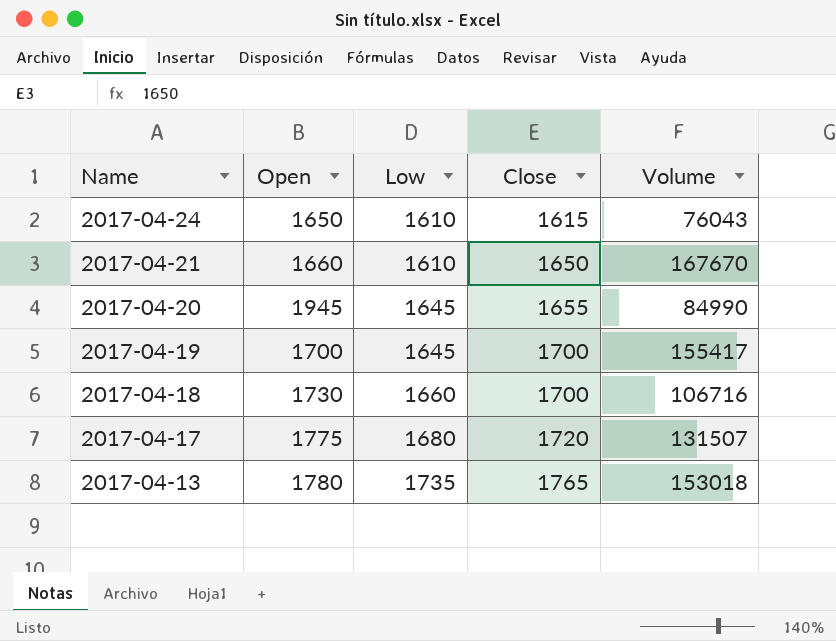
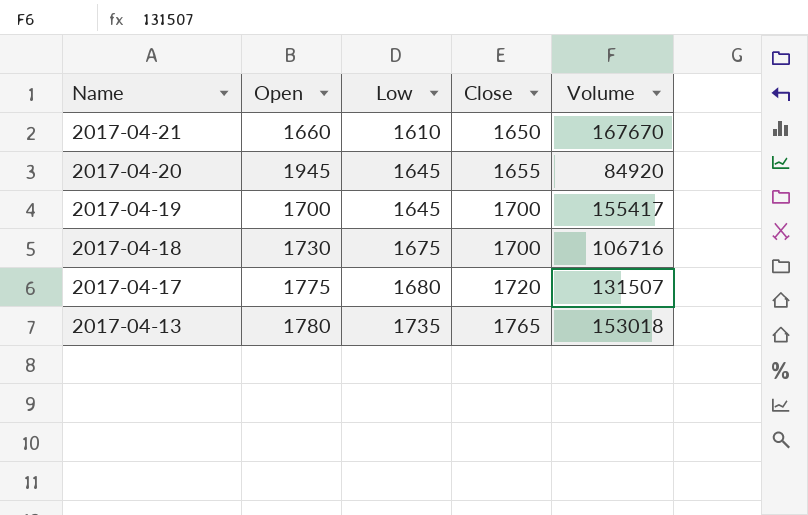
row 2017-04-24: 1650 | 1610 | 1615 | 76043 -> none
2017-04-20 | Volume: 84990 -> 84920
2017-04-18 | Low: 1660 -> 1675

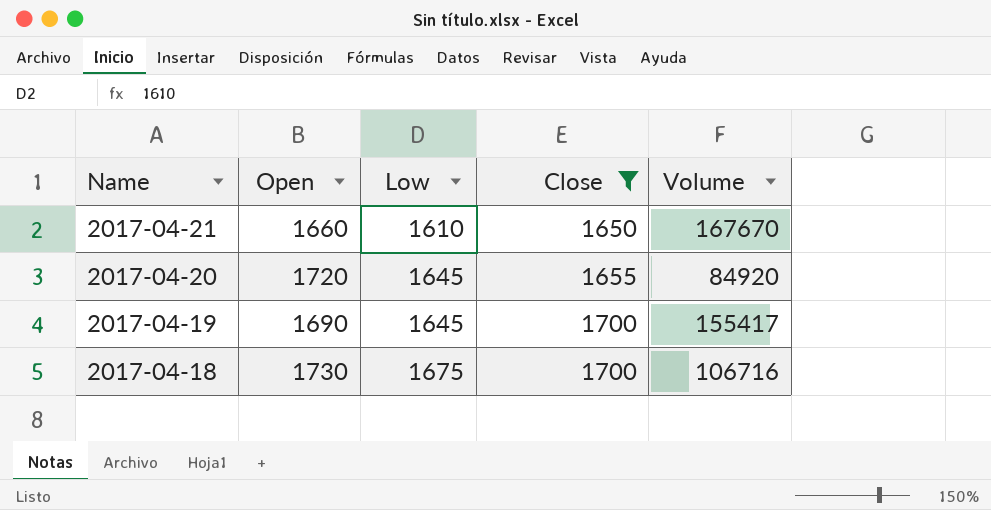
filter: none -> Close <= 1700
2017-04-20 | Open: 1945 -> 1720
2017-04-19 | Open: 1700 -> 1690

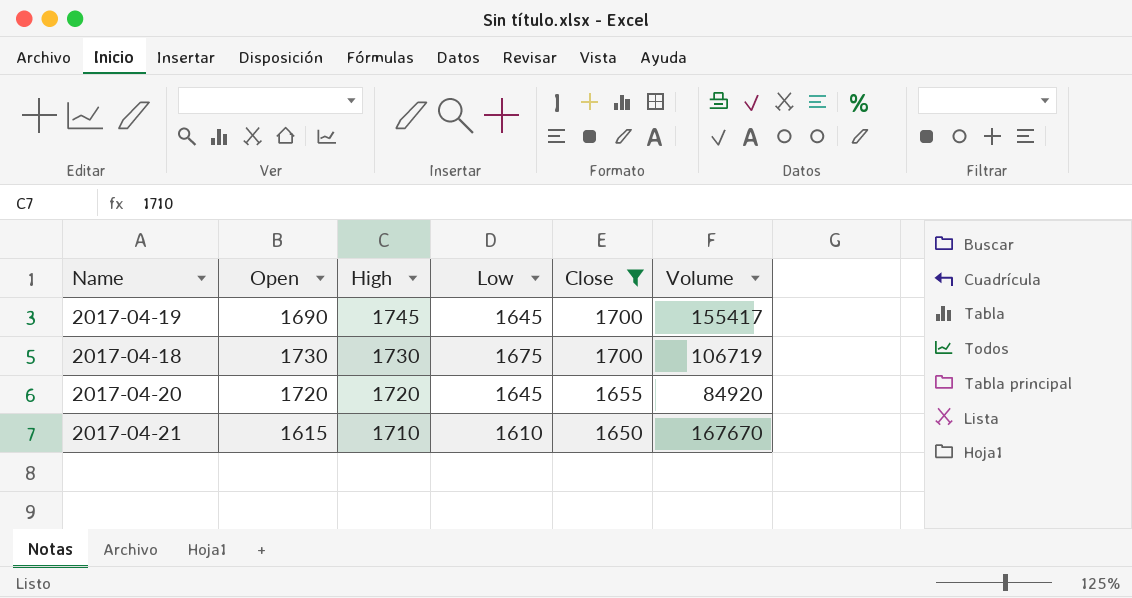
row order: Name descending -> High descending
column High | position: none -> 3
2017-04-18 | Volume: 106716 -> 106719
2017-04-21 | Open: 1660 -> 1615

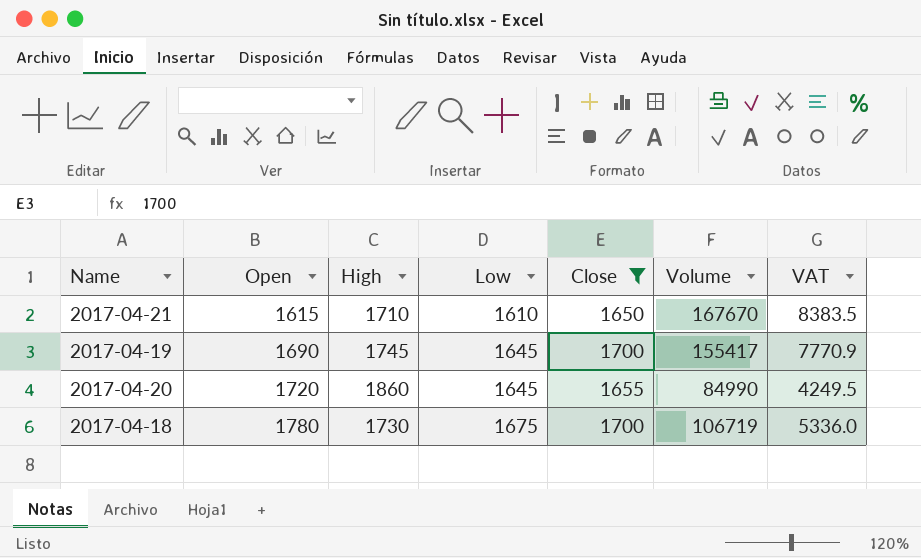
row order: High descending -> Open ascending
column VAT | formula: none -> [Volume] * 0.05
2017-04-20 | High: 1720 -> 1860
2017-04-20 | Volume: 84920 -> 84990
2017-04-18 | Open: 1730 -> 1780

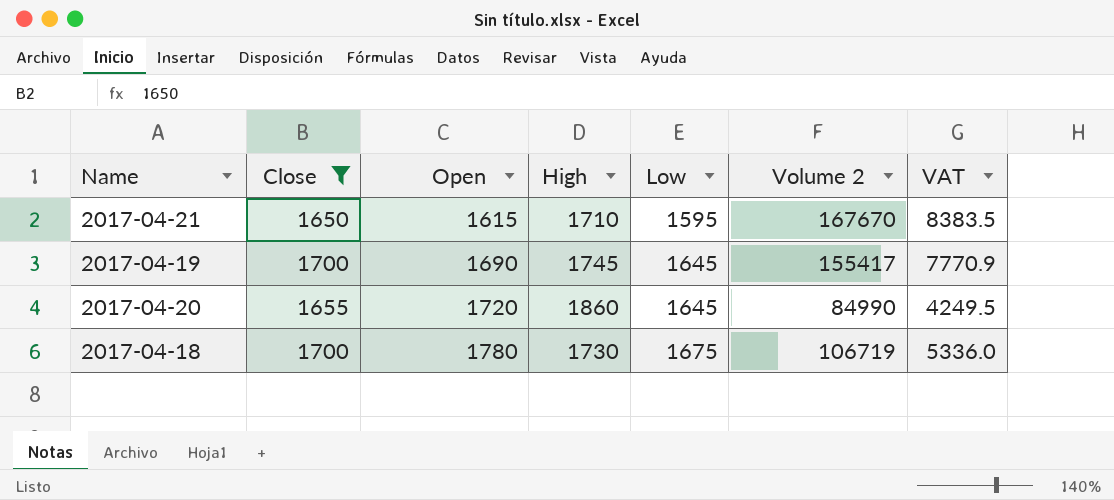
column Close | position: 5 -> 2
column name: Volume -> Volume 2
2017-04-21 | Low: 1610 -> 1595

